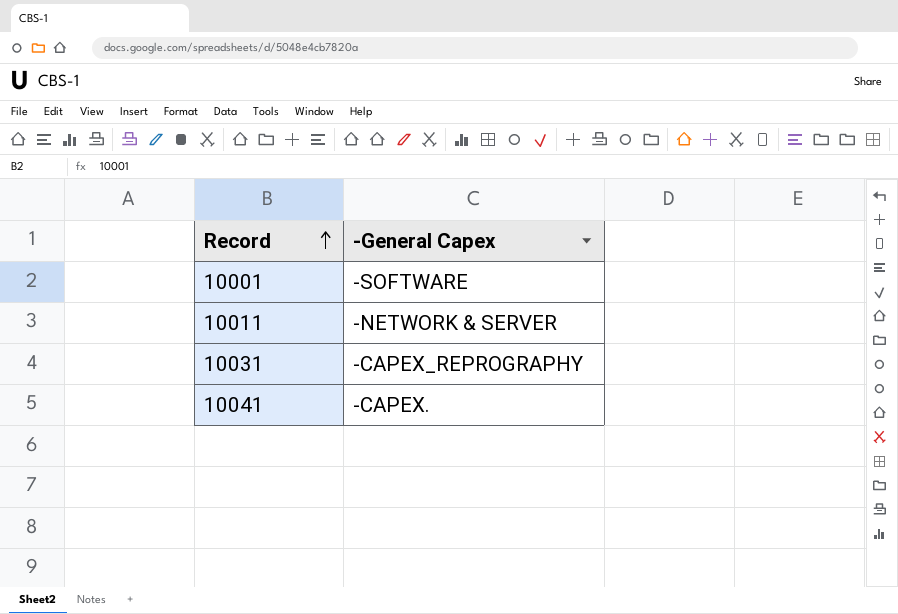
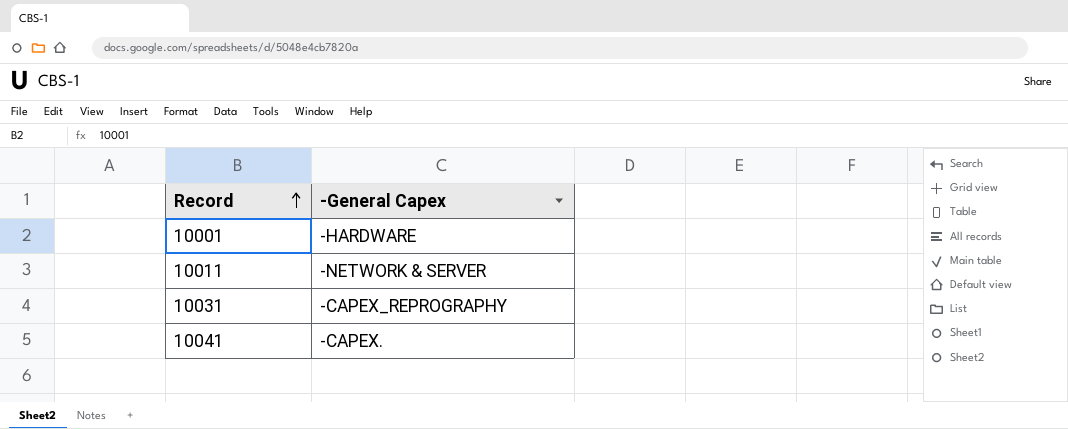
10001 | -General Capex: -SOFTWARE -> -HARDWARE

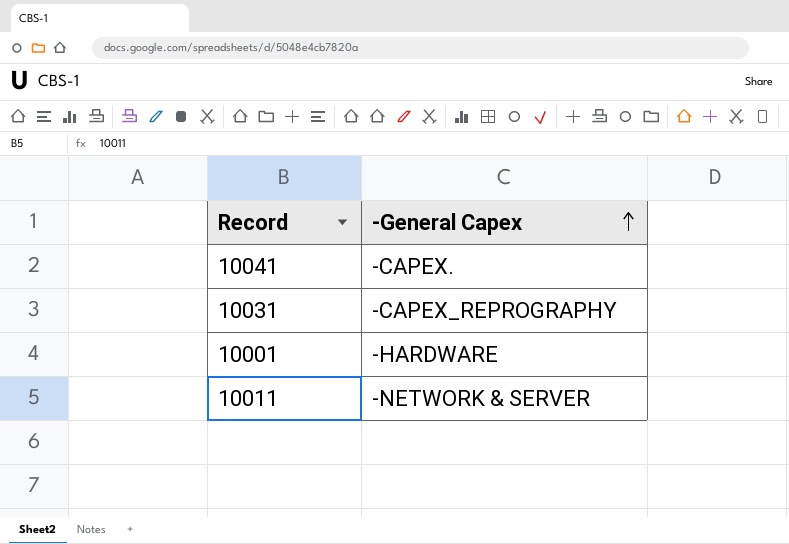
row order: Record ascending -> -General Capex ascending

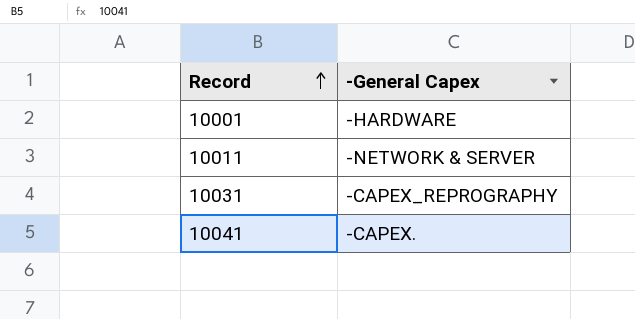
row order: -General Capex ascending -> Record ascending

